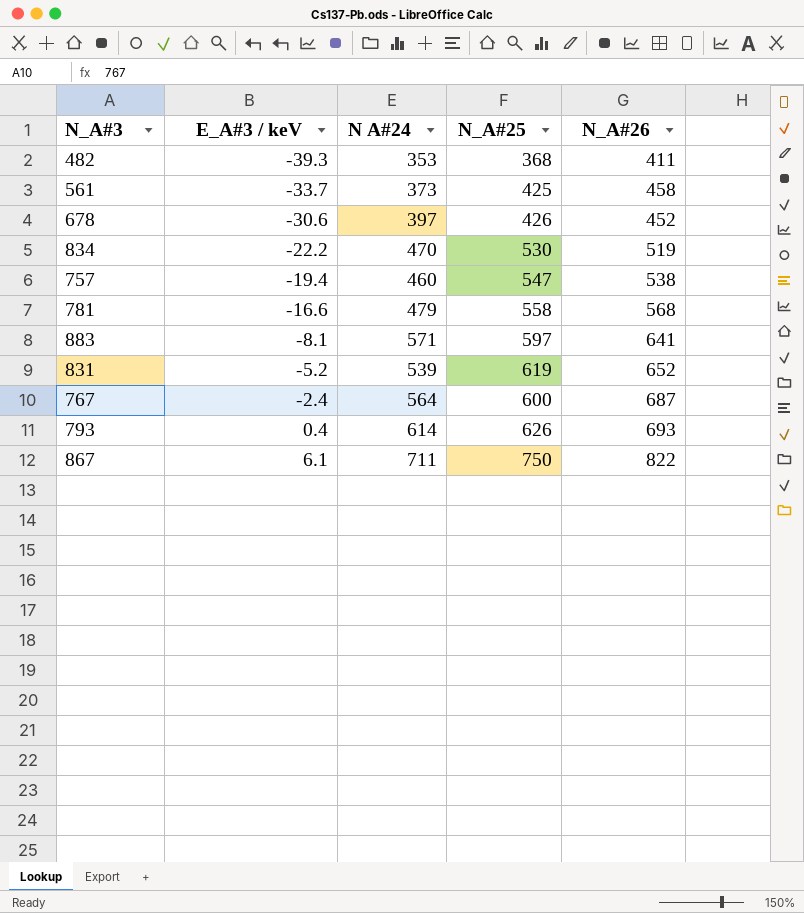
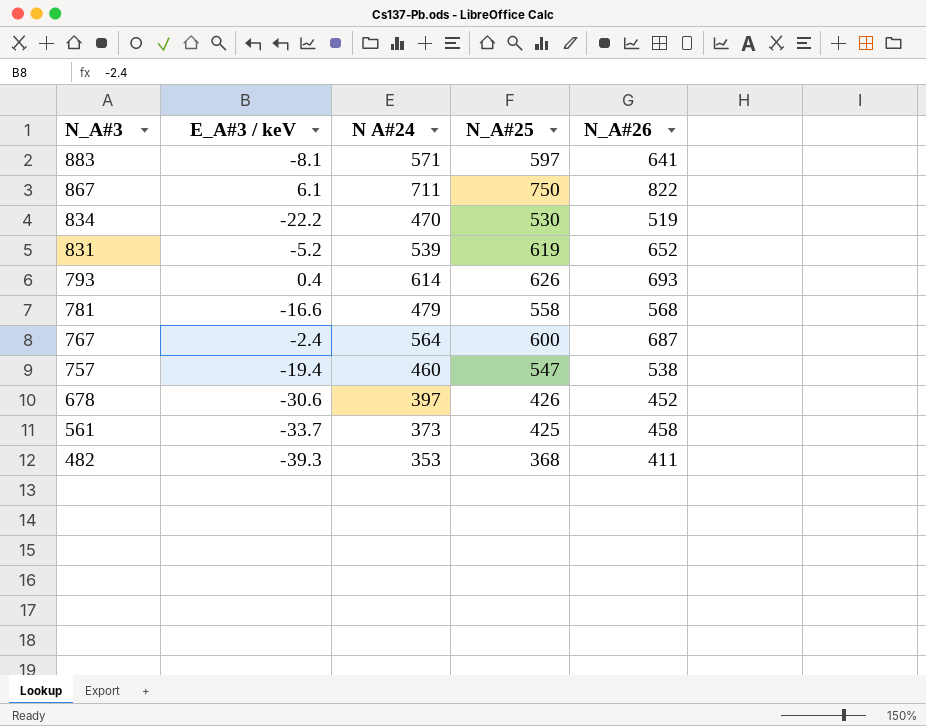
row order: E_A#3 / keV ascending -> N_A#3 descending

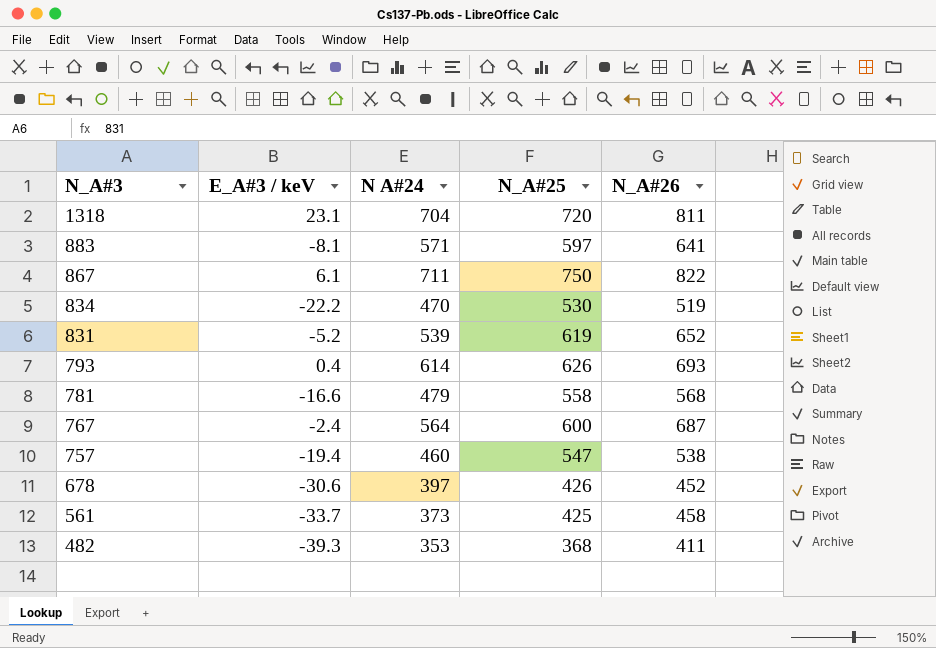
row 1318: none -> 23.1 | 704 | 720 | 811

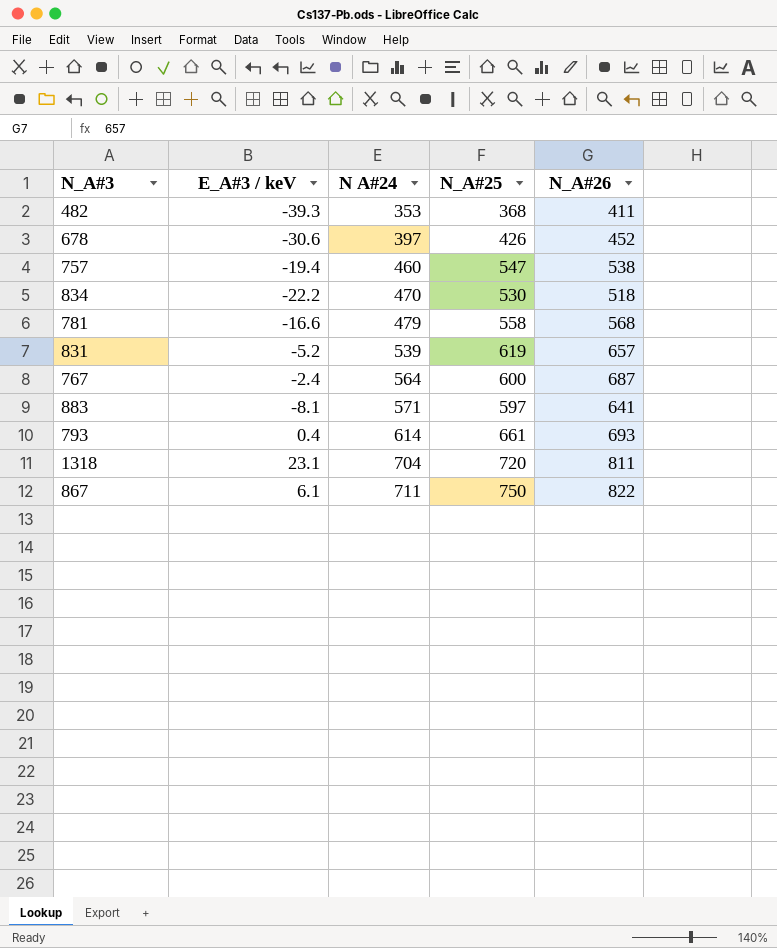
row order: N_A#3 descending -> N A#24 ascending
row 561: -33.7 | 373 | 425 | 458 -> none
834 | N_A#26: 519 -> 518
831 | N_A#26: 652 -> 657
793 | N_A#25: 626 -> 661

